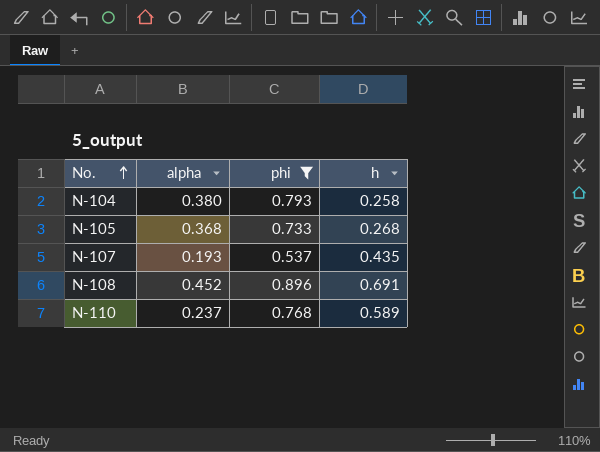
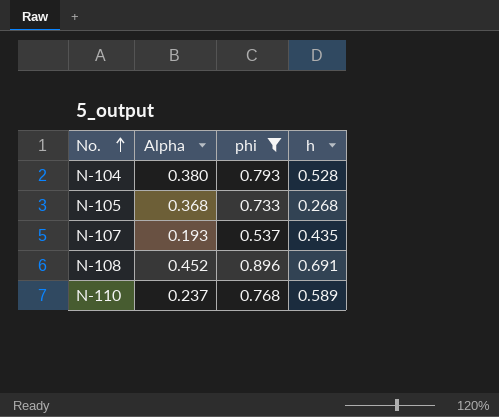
column name: alpha -> Alpha
N-104 | h: 0.258 -> 0.528

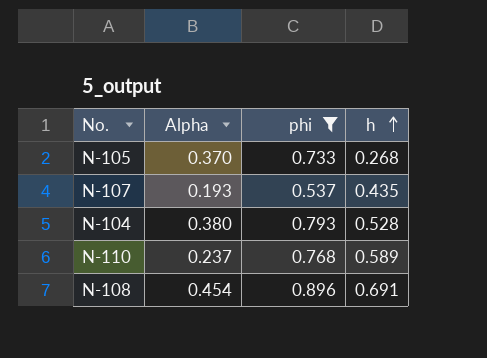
row order: No. ascending -> h ascending
N-105 | Alpha: 0.368 -> 0.370
N-108 | Alpha: 0.452 -> 0.454

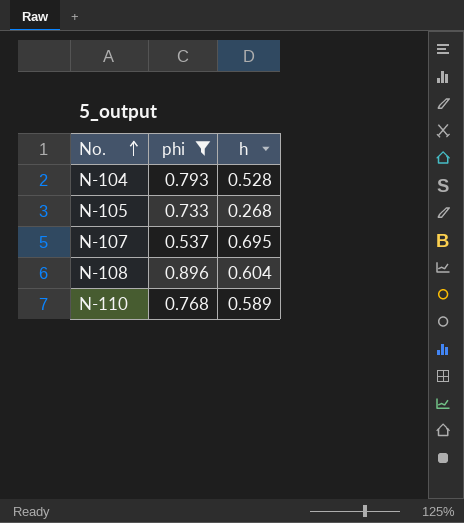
row order: h ascending -> No. ascending
column Alpha | position: 2 -> none
N-107 | h: 0.435 -> 0.695
N-108 | h: 0.691 -> 0.604

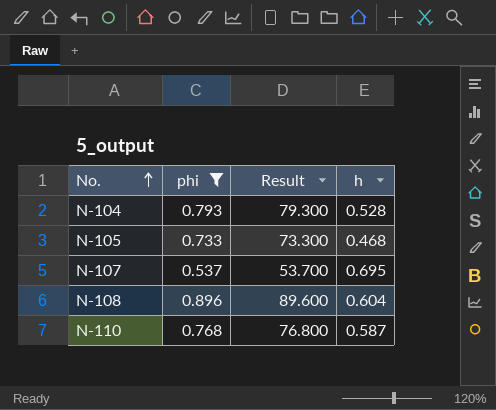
column Result | formula: none -> [phi] * 100
N-105 | h: 0.268 -> 0.468
N-110 | h: 0.589 -> 0.587

